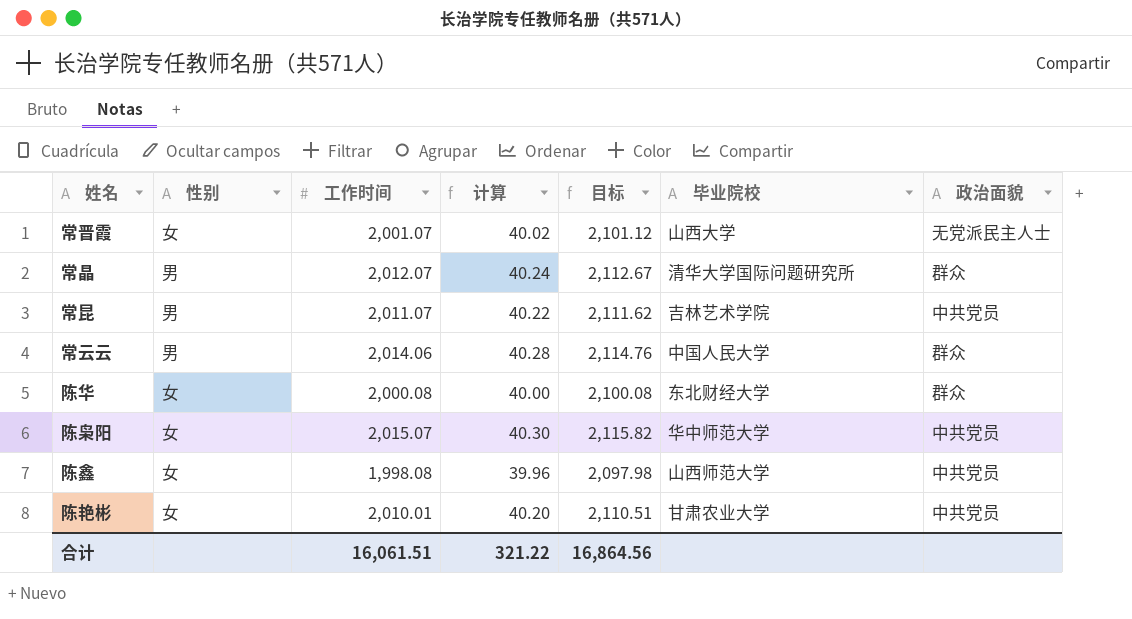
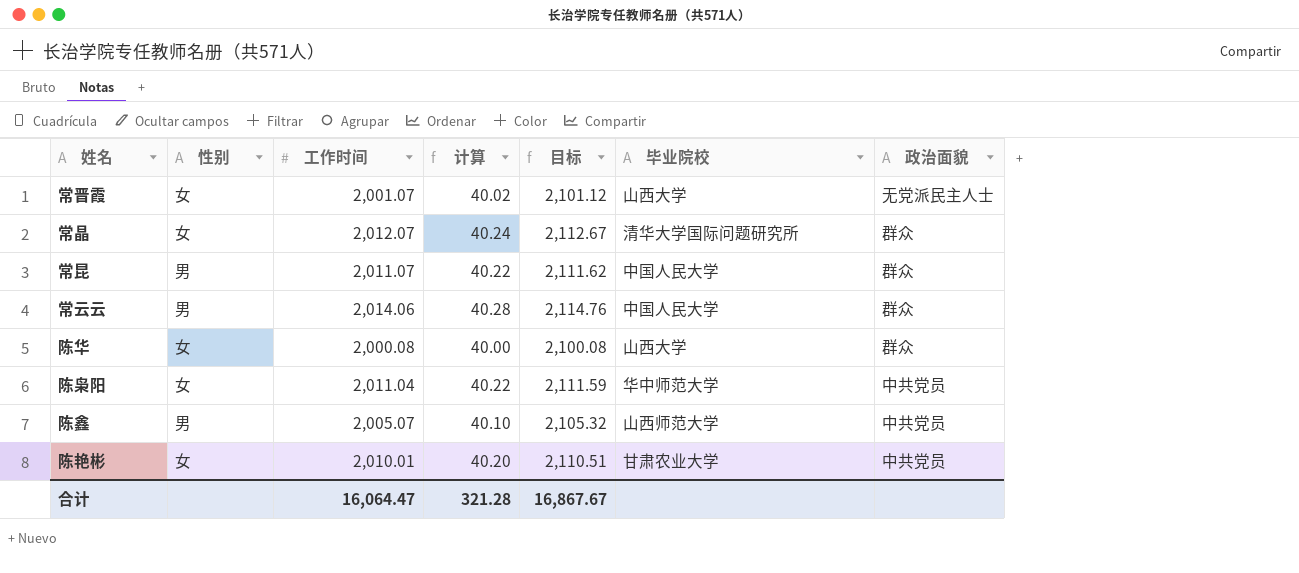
常晶 | 性别: 男 -> 女
常昆 | 毕业院校: 吉林艺术学院 -> 中国人民大学
常昆 | 政治面貌: 中共党员 -> 群众
陈华 | 毕业院校: 东北财经大学 -> 山西大学
陈枭阳 | 工作时间: 2,015.07 -> 2,011.04
陈枭阳 | 计算: 40.30 -> 40.22
陈枭阳 | 目标: 2,115.82 -> 2,111.59
陈鑫 | 性别: 女 -> 男
陈鑫 | 工作时间: 1,998.08 -> 2,005.07
陈鑫 | 计算: 39.96 -> 40.10
陈鑫 | 目标: 2,097.98 -> 2,105.32
合计 | 工作时间: 16,061.51 -> 16,064.47
合计 | 计算: 321.22 -> 321.28
合计 | 目标: 16,864.56 -> 16,867.67

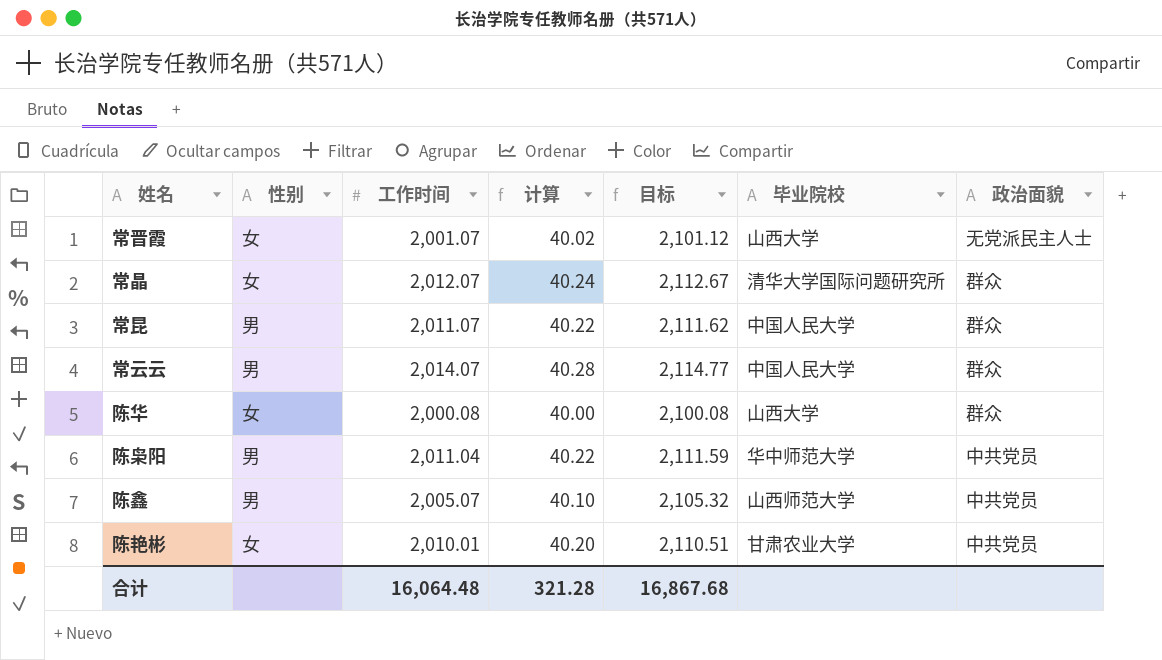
常云云 | 工作时间: 2,014.06 -> 2,014.07
常云云 | 目标: 2,114.76 -> 2,114.77
陈枭阳 | 性别: 女 -> 男
合计 | 工作时间: 16,064.47 -> 16,064.48
合计 | 目标: 16,867.67 -> 16,867.68

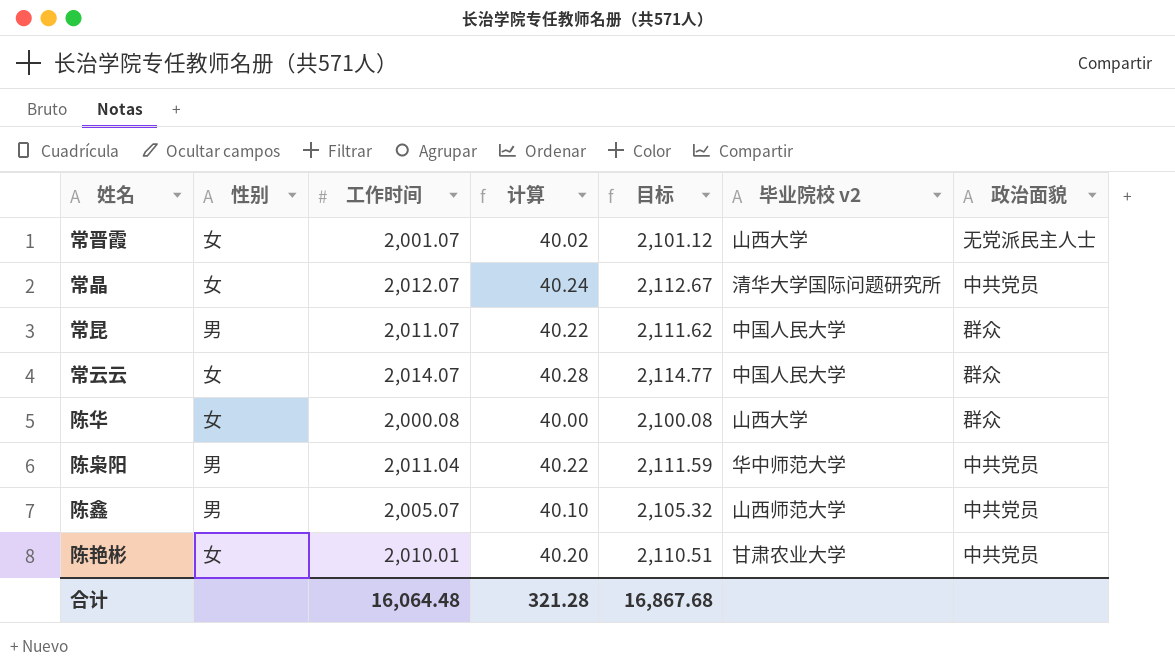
column name: 毕业院校 -> 毕业院校 v2
常晶 | 政治面貌: 群众 -> 中共党员
常云云 | 性别: 男 -> 女

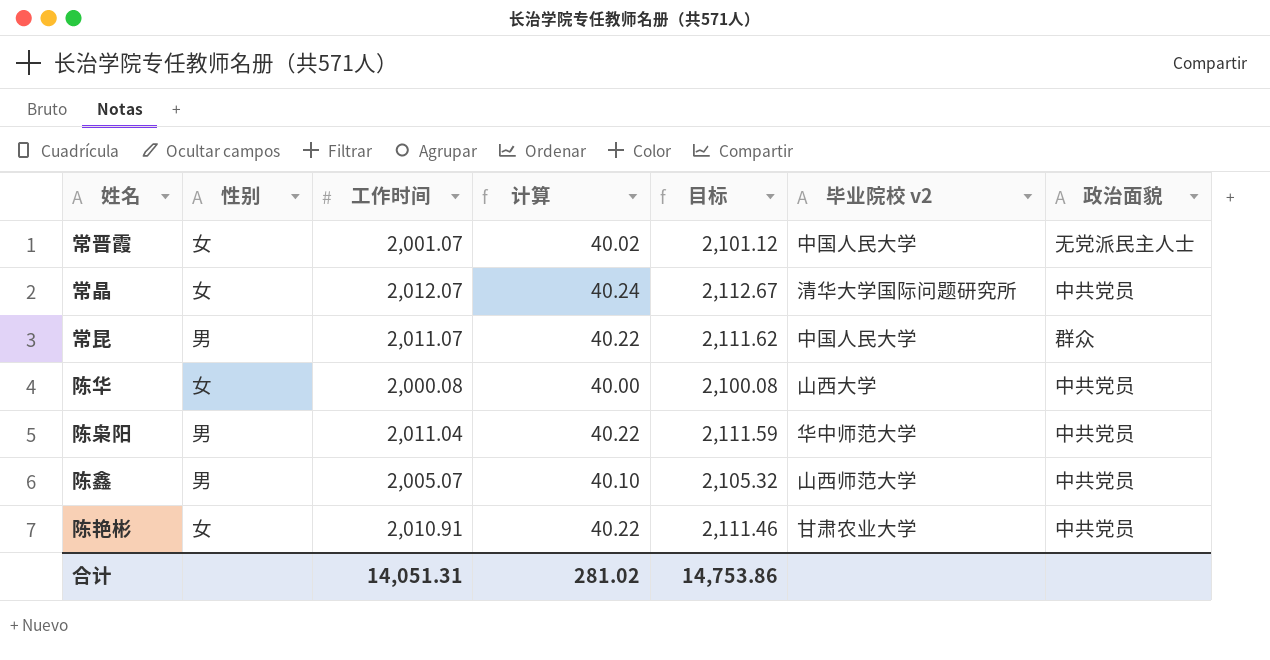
row 常云云: 女 | 2,014.07 | 40.28 | 2,114.77 | 中国人民大学 | 群众 -> none
常晋霞 | 毕业院校 v2: 山西大学 -> 中国人民大学
陈华 | 政治面貌: 群众 -> 中共党员
陈艳彬 | 工作时间: 2,010.01 -> 2,010.91
陈艳彬 | 计算: 40.20 -> 40.22
陈艳彬 | 目标: 2,110.51 -> 2,111.46
合计 | 工作时间: 16,064.48 -> 14,051.31
合计 | 计算: 321.28 -> 281.02
合计 | 目标: 16,867.68 -> 14,753.86

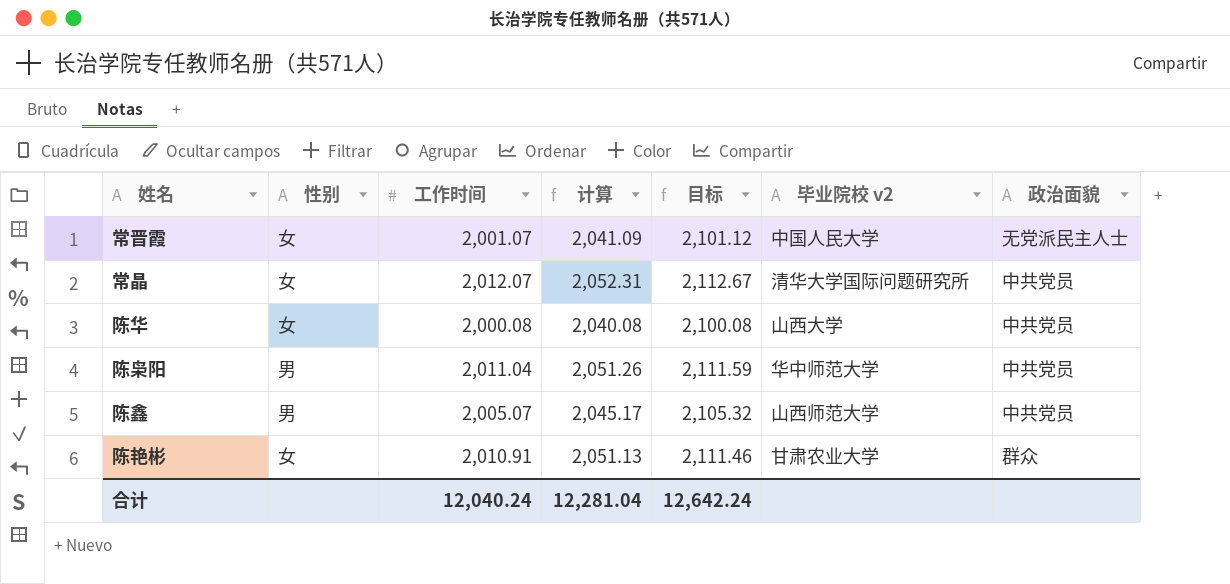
column 计算 | formula: [工作时间] * 0.02 -> [工作时间] * 1.02
row 常昆: 男 | 2,011.07 | 40.22 | 2,111.62 | 中国人民大学 | 群众 -> none
陈艳彬 | 政治面貌: 中共党员 -> 群众
合计 | 工作时间: 14,051.31 -> 12,040.24
合计 | 计算: 281.02 -> 12,281.04
合计 | 目标: 14,753.86 -> 12,642.24

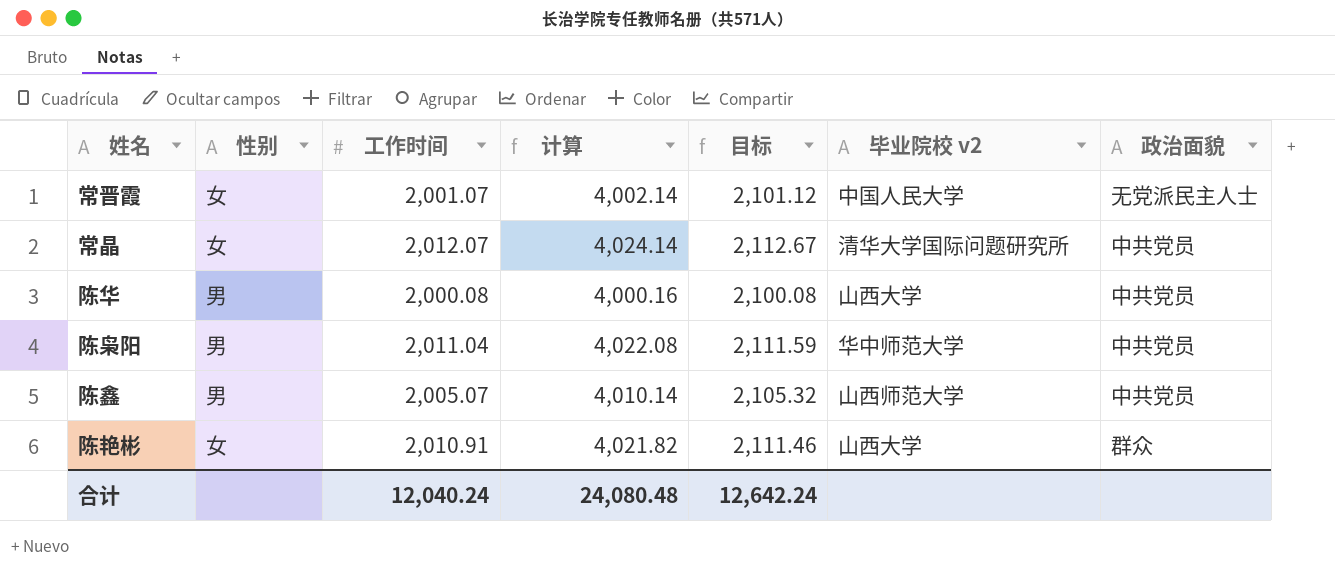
column 计算 | formula: [工作时间] * 1.02 -> [工作时间] * 2
陈华 | 性别: 女 -> 男
陈艳彬 | 毕业院校 v2: 甘肃农业大学 -> 山西大学
合计 | 计算: 12,281.04 -> 24,080.48

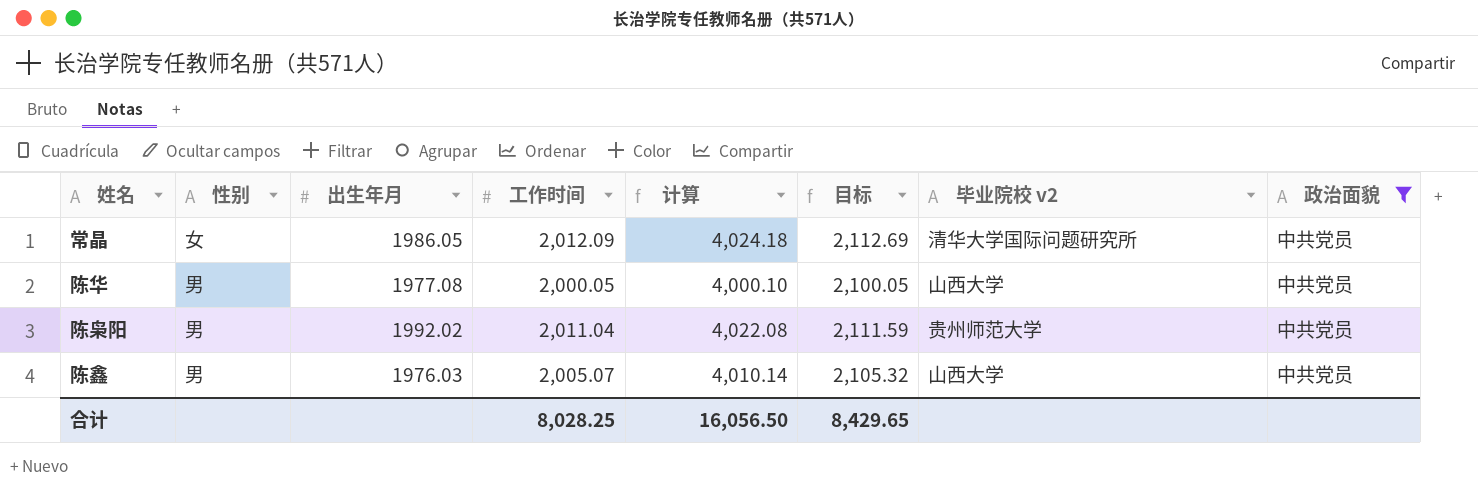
filter: none -> 政治面貌 = 中共党员
column 出生年月 | position: none -> 3
常晶 | 工作时间: 2,012.07 -> 2,012.09
常晶 | 计算: 4,024.14 -> 4,024.18
常晶 | 目标: 2,112.67 -> 2,112.69
陈华 | 工作时间: 2,000.08 -> 2,000.05
陈华 | 计算: 4,000.16 -> 4,000.10
陈华 | 目标: 2,100.08 -> 2,100.05
陈枭阳 | 毕业院校 v2: 华中师范大学 -> 贵州师范大学
陈鑫 | 毕业院校 v2: 山西师范大学 -> 山西大学
合计 | 工作时间: 12,040.24 -> 8,028.25
合计 | 计算: 24,080.48 -> 16,056.50
合计 | 目标: 12,642.24 -> 8,429.65

